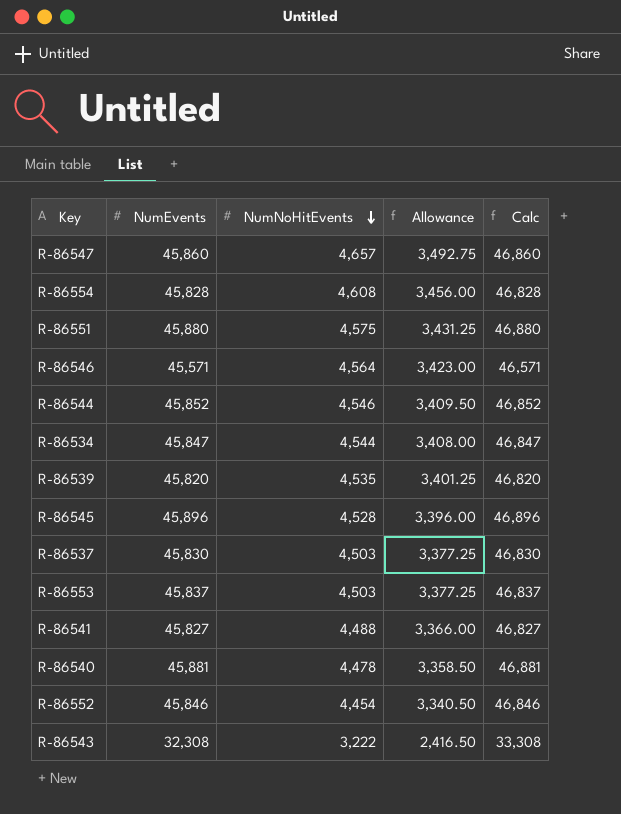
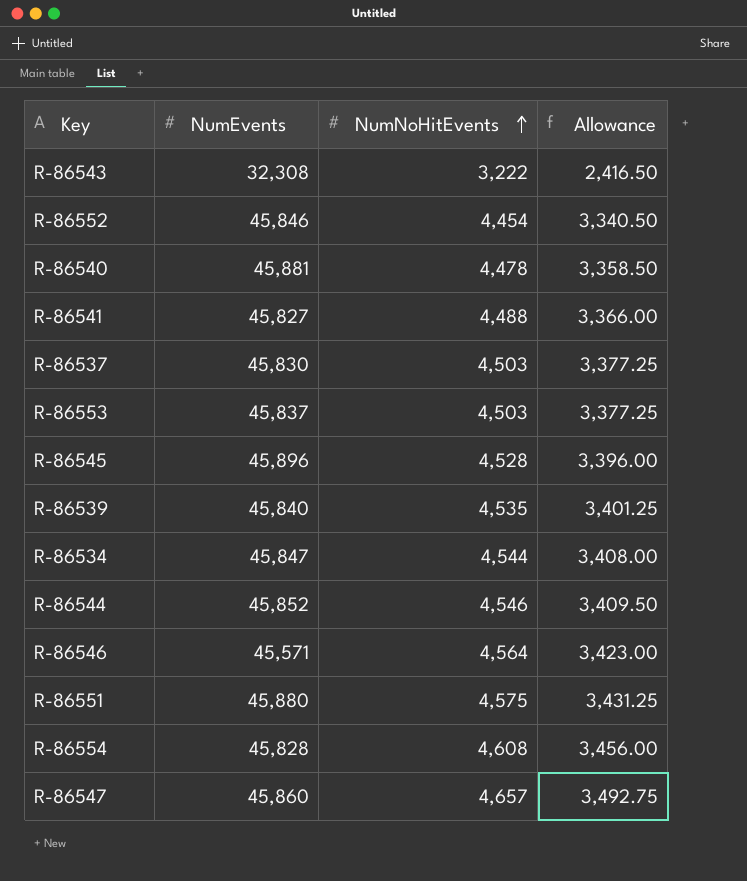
row order: NumNoHitEvents descending -> NumNoHitEvents ascending
column Calc | formula: [NumEvents] + 1000 -> none
R-86539 | NumEvents: 45,820 -> 45,840

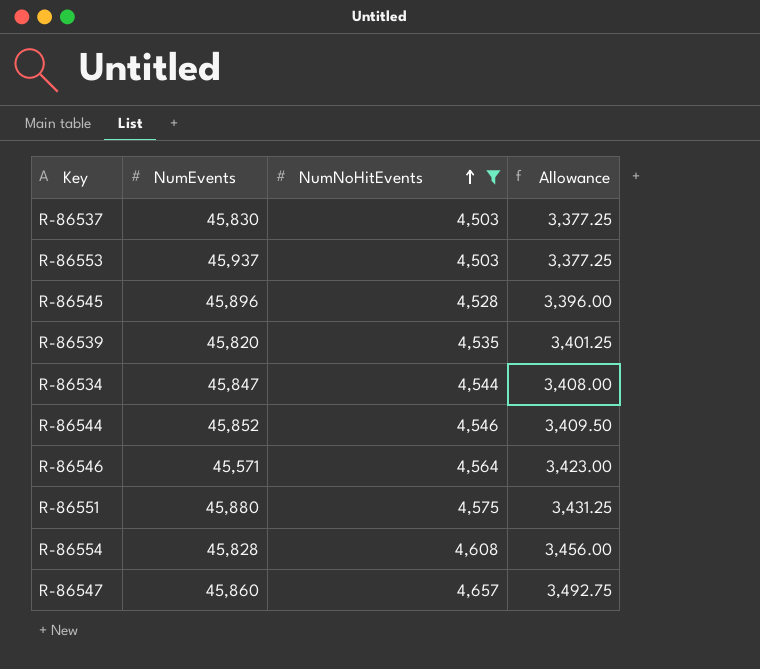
filter: none -> NumNoHitEvents >= 4,503
R-86553 | NumEvents: 45,837 -> 45,937
R-86539 | NumEvents: 45,840 -> 45,820

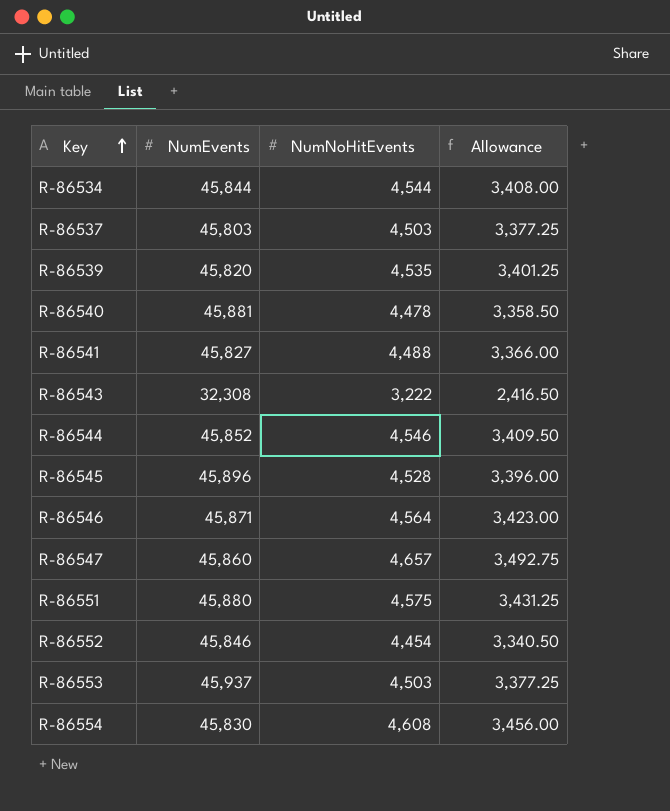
filter: NumNoHitEvents >= 4,503 -> none
row order: NumNoHitEvents ascending -> Key ascending
R-86534 | NumEvents: 45,847 -> 45,844
R-86537 | NumEvents: 45,830 -> 45,803
R-86546 | NumEvents: 45,571 -> 45,871
R-86554 | NumEvents: 45,828 -> 45,830

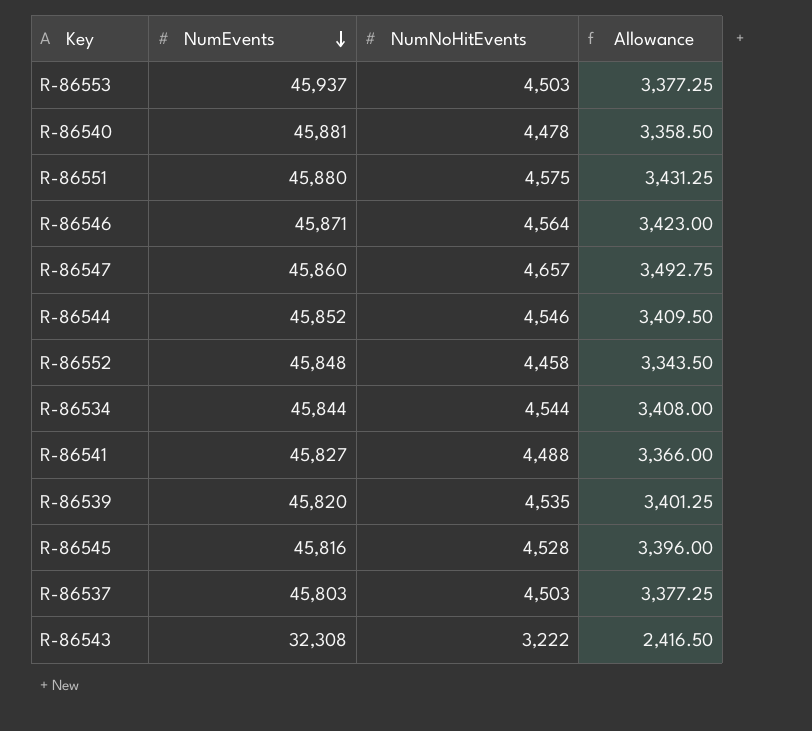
row order: Key ascending -> NumEvents descending
row R-86554: 45,830 | 4,608 | 3,456.00 -> none
R-86552 | NumEvents: 45,846 -> 45,848
R-86552 | NumNoHitEvents: 4,454 -> 4,458
R-86552 | Allowance: 3,340.50 -> 3,343.50
R-86545 | NumEvents: 45,896 -> 45,816

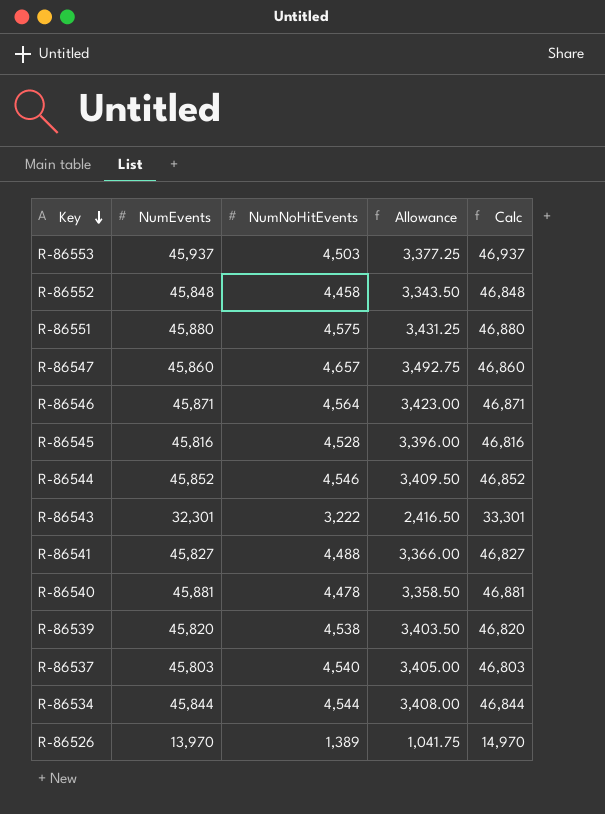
row order: NumEvents descending -> Key descending
column Calc | formula: none -> [NumEvents] + 1000
R-86543 | NumEvents: 32,308 -> 32,301
R-86539 | NumNoHitEvents: 4,535 -> 4,538
R-86539 | Allowance: 3,401.25 -> 3,403.50
R-86537 | NumNoHitEvents: 4,503 -> 4,540
R-86537 | Allowance: 3,377.25 -> 3,405.00
row R-86526: none -> 13,970 | 1,389 | 1,041.75 | 14,970

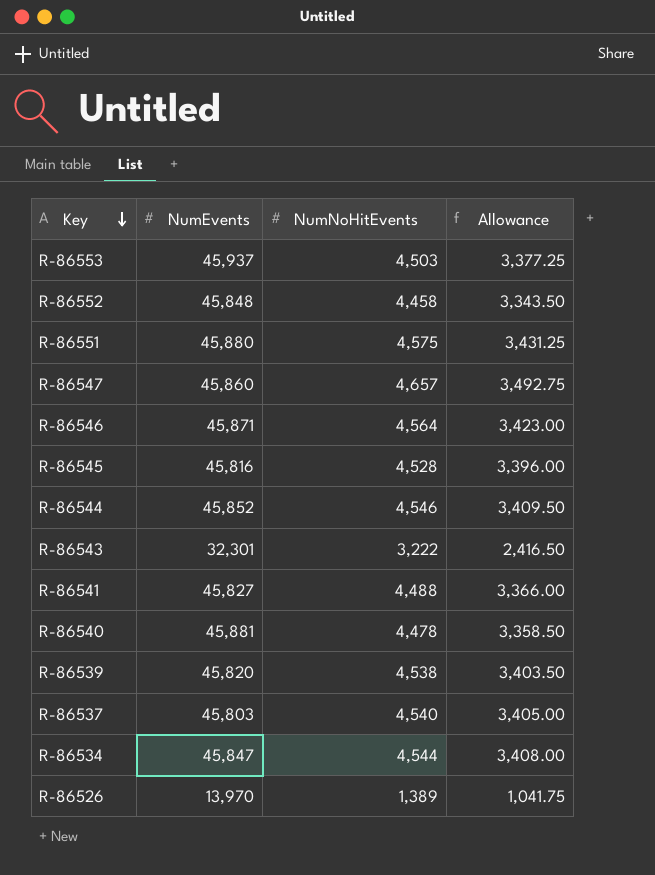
column Calc | formula: [NumEvents] + 1000 -> none
R-86534 | NumEvents: 45,844 -> 45,847

